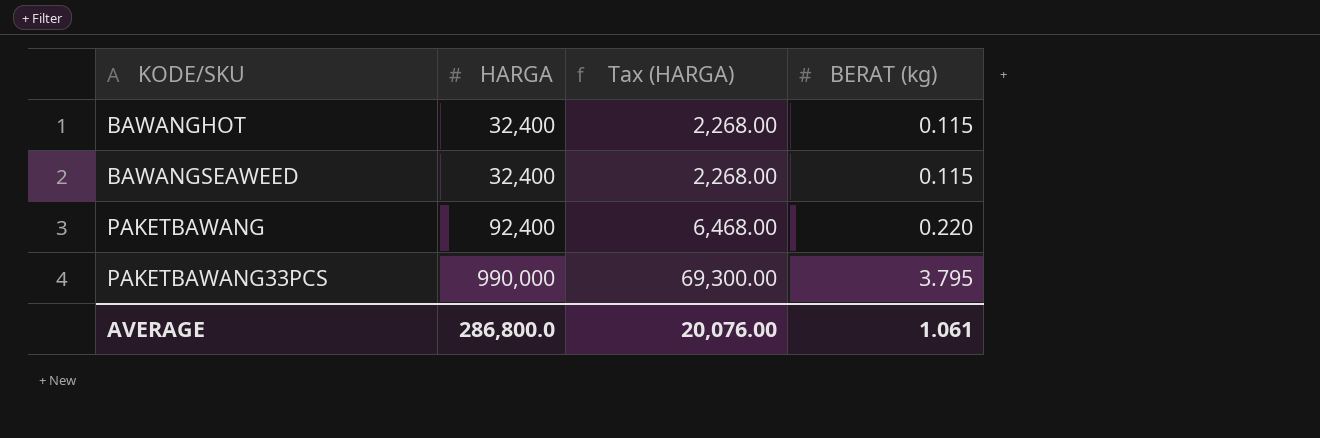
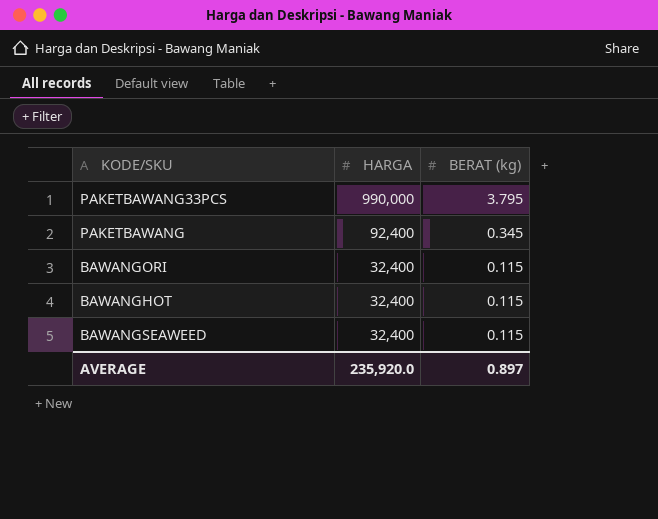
row order: KODE/SKU ascending -> HARGA descending
column Tax (HARGA) | formula: [HARGA] * 0.07 -> none
PAKETBAWANG | BERAT (kg): 0.220 -> 0.345
row BAWANGORI: none -> 32,400 | 0.115
AVERAGE | HARGA: 286,800.0 -> 235,920.0
AVERAGE | BERAT (kg): 1.061 -> 0.897

